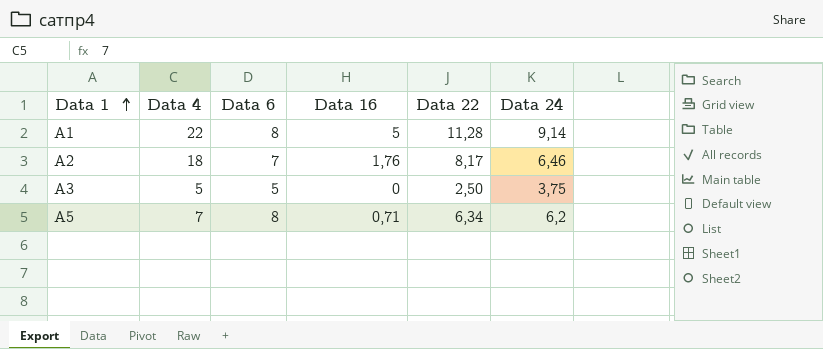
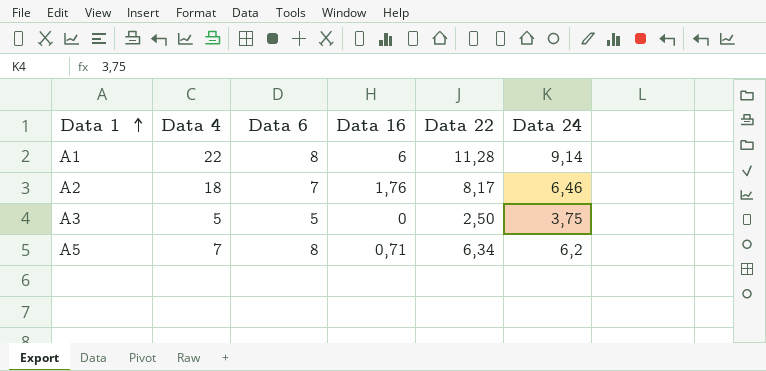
А1 | Data 16: 5 -> 6

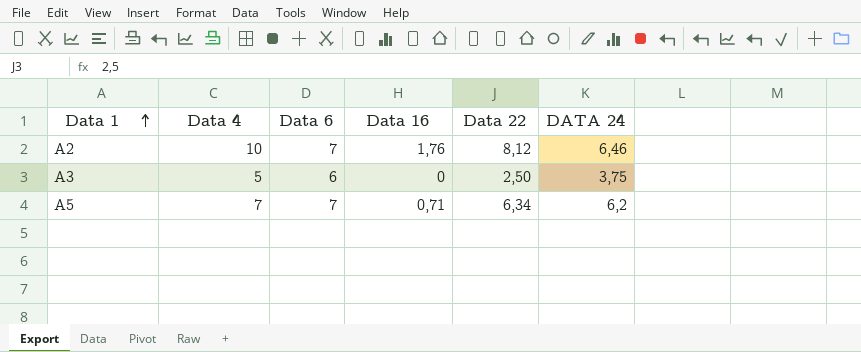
column name: Data 24 -> DATA 24
row А1: 22 | 8 | 6 | 11,28 | 9,14 -> none
А2 | Data 4: 18 -> 10
А2 | Data 22: 8,17 -> 8,12
А3 | Data 6: 5 -> 6
А5 | Data 6: 8 -> 7

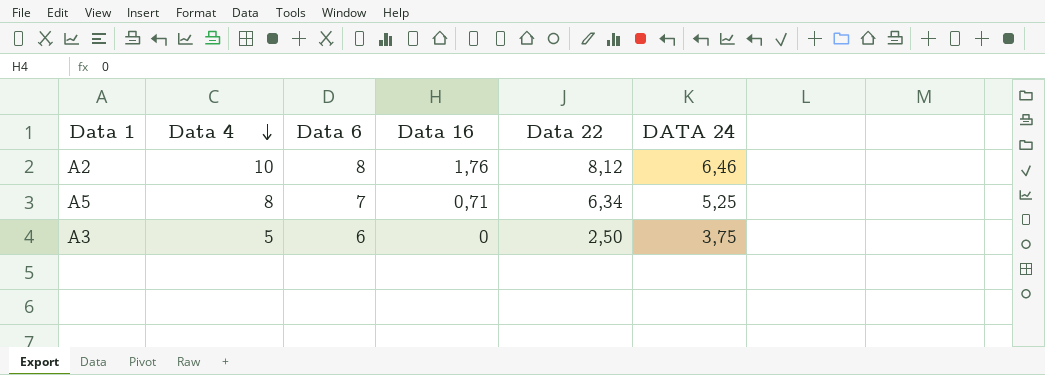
row order: Data 1 ascending -> Data 4 descending
А2 | Data 6: 7 -> 8
А5 | Data 4: 7 -> 8
А5 | DATA 24: 6,2 -> 5,25

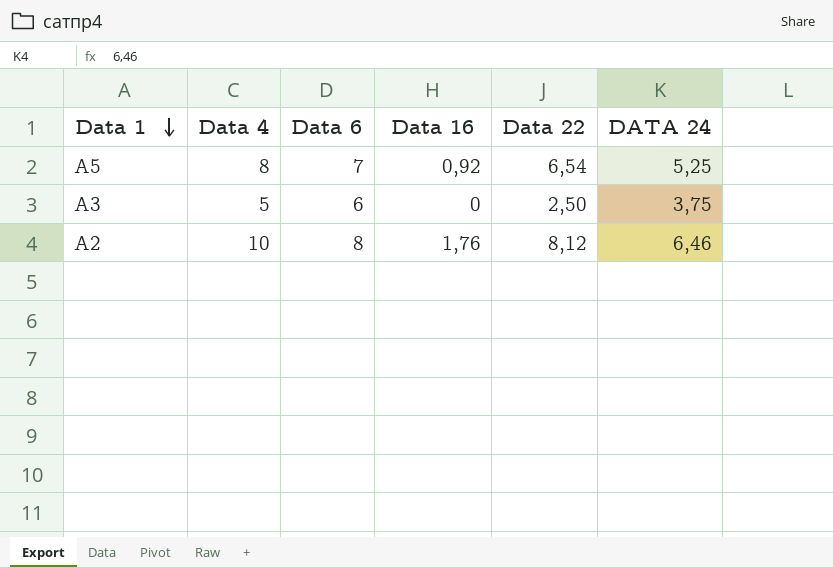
row order: Data 4 descending -> Data 1 descending
А5 | Data 16: 0,71 -> 0,92
А5 | Data 22: 6,34 -> 6,54

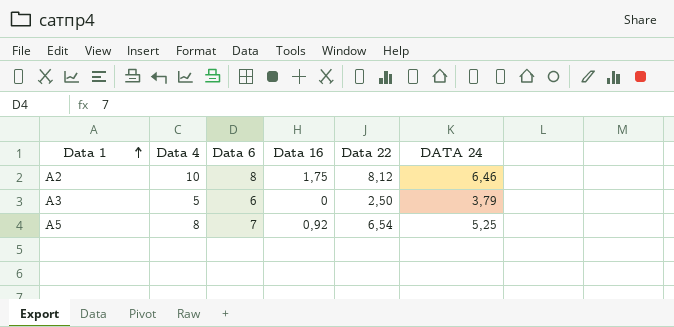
row order: Data 1 descending -> Data 1 ascending
А2 | Data 16: 1,76 -> 1,75
А3 | DATA 24: 3,75 -> 3,79

